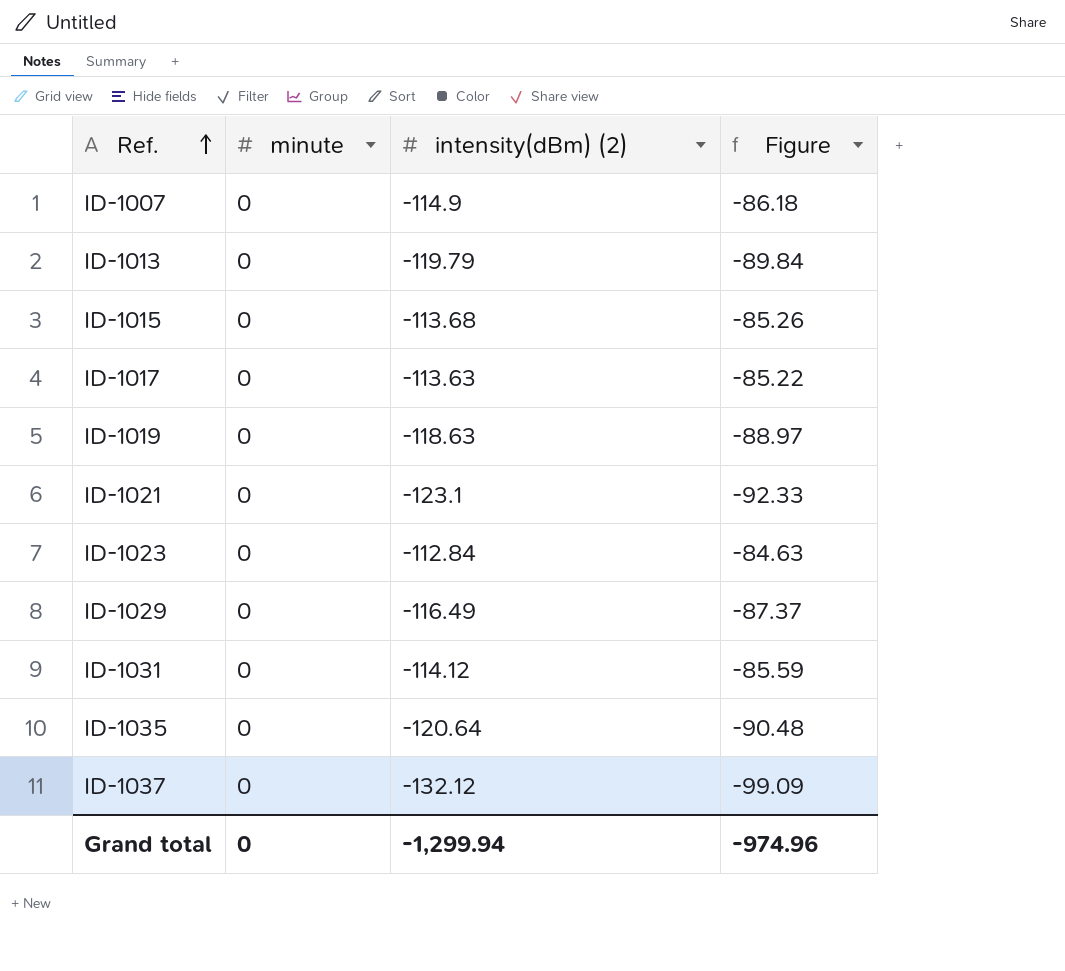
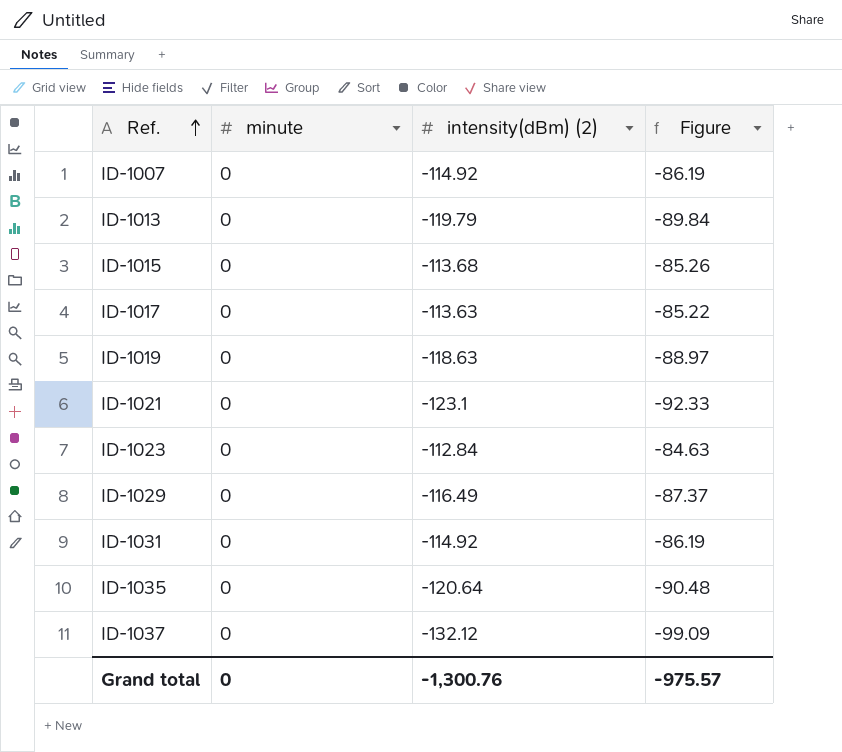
ID-1007 | intensity(dBm) (2): -114.9 -> -114.92
ID-1007 | Figure: -86.18 -> -86.19
ID-1031 | intensity(dBm) (2): -114.12 -> -114.92
ID-1031 | Figure: -85.59 -> -86.19
Grand total | intensity(dBm) (2): -1,299.94 -> -1,300.76
Grand total | Figure: -974.96 -> -975.57

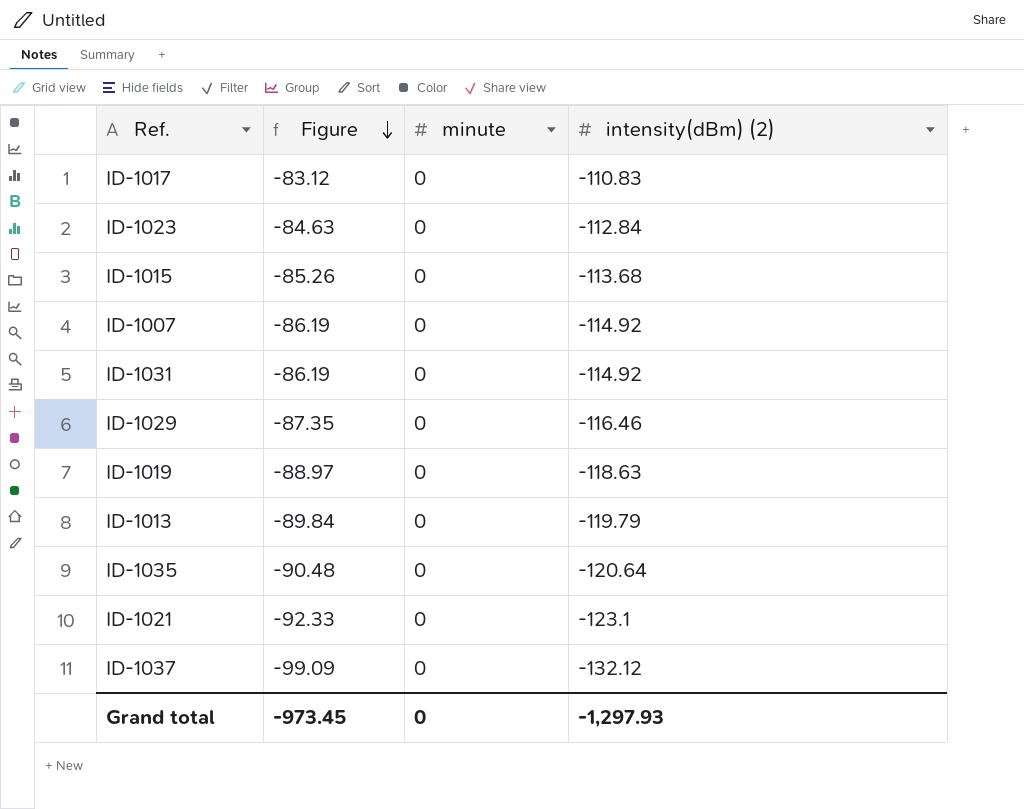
row order: Ref. ascending -> Figure descending
column Figure | position: 4 -> 2
ID-1017 | Figure: -85.22 -> -83.12
ID-1017 | intensity(dBm) (2): -113.63 -> -110.83
ID-1029 | Figure: -87.37 -> -87.35
ID-1029 | intensity(dBm) (2): -116.49 -> -116.46
Grand total | Figure: -975.57 -> -973.45
Grand total | intensity(dBm) (2): -1,300.76 -> -1,297.93

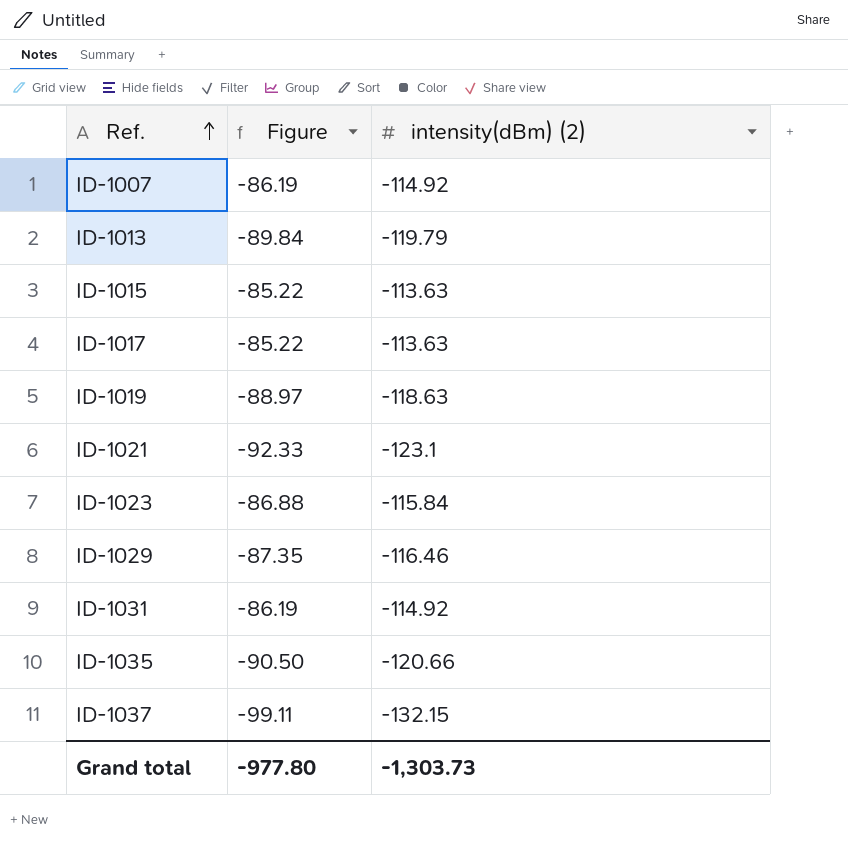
row order: Figure descending -> Ref. ascending
column minute | position: 3 -> none
ID-1015 | Figure: -85.26 -> -85.22
ID-1015 | intensity(dBm) (2): -113.68 -> -113.63
ID-1017 | Figure: -83.12 -> -85.22
ID-1017 | intensity(dBm) (2): -110.83 -> -113.63
ID-1023 | Figure: -84.63 -> -86.88
ID-1023 | intensity(dBm) (2): -112.84 -> -115.84
ID-1035 | Figure: -90.48 -> -90.50
ID-1035 | intensity(dBm) (2): -120.64 -> -120.66
ID-1037 | Figure: -99.09 -> -99.11
ID-1037 | intensity(dBm) (2): -132.12 -> -132.15
Grand total | Figure: -973.45 -> -977.80
Grand total | intensity(dBm) (2): -1,297.93 -> -1,303.73

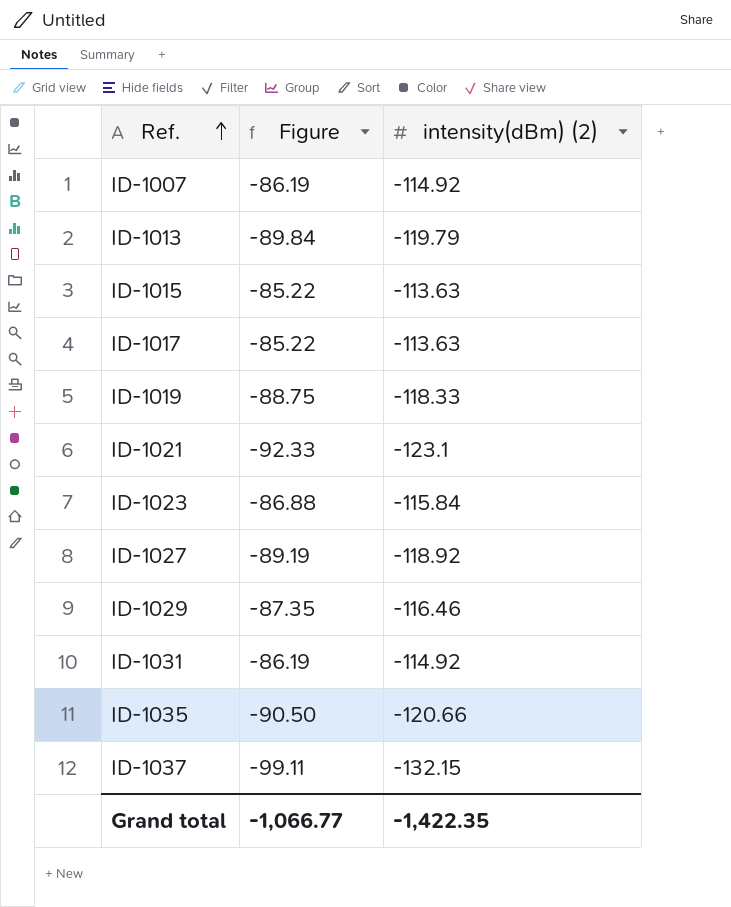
ID-1019 | Figure: -88.97 -> -88.75
ID-1019 | intensity(dBm) (2): -118.63 -> -118.33
row ID-1027: none -> -89.19 | -118.92
Grand total | Figure: -977.80 -> -1,066.77
Grand total | intensity(dBm) (2): -1,303.73 -> -1,422.35

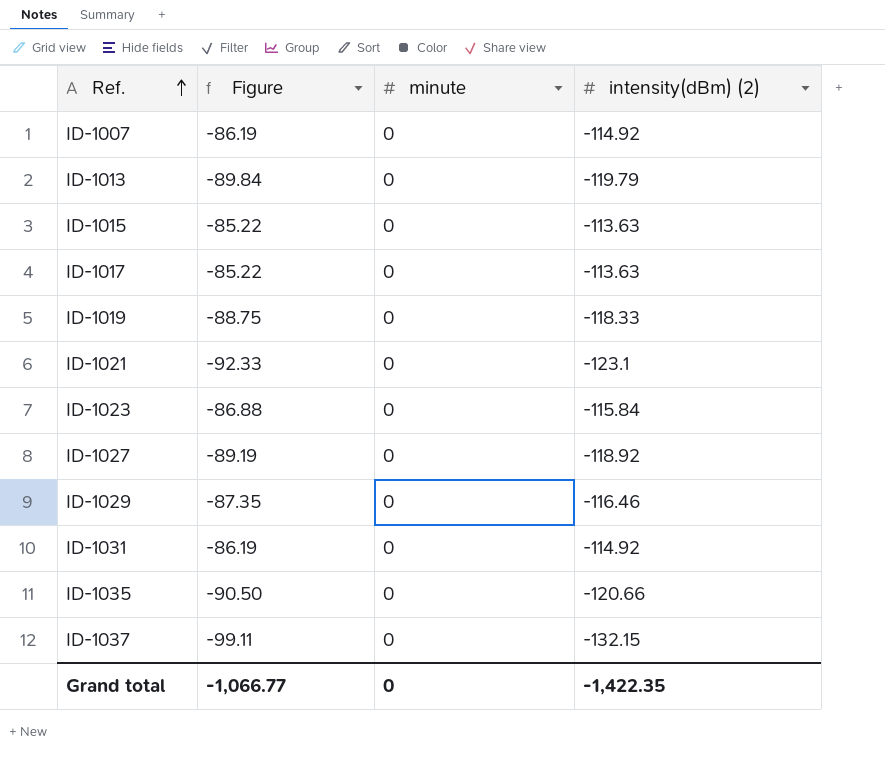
column minute | position: none -> 3

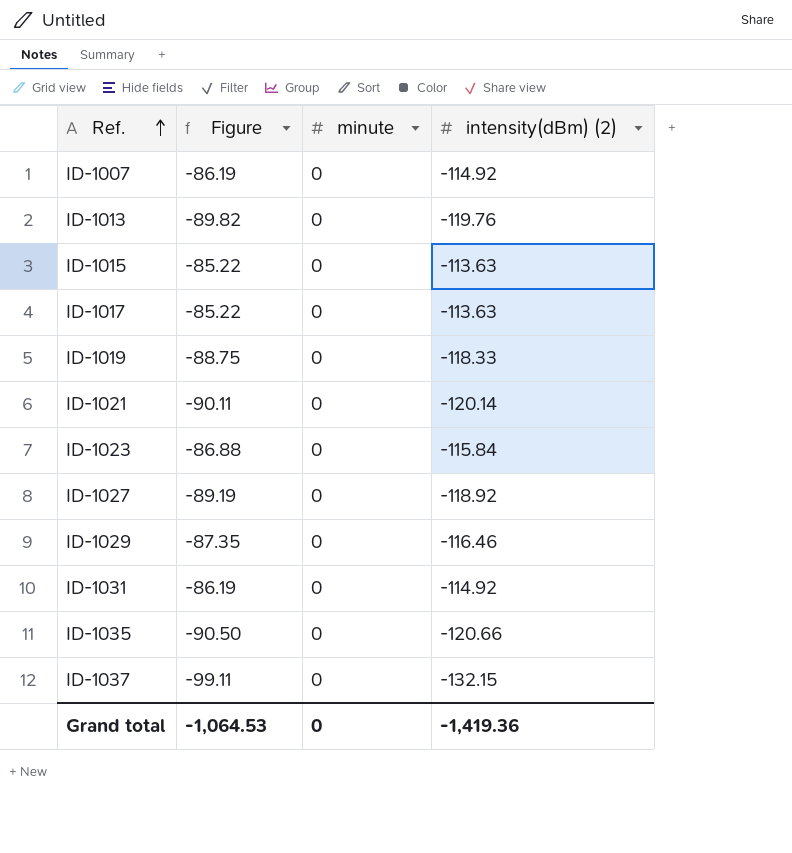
ID-1013 | Figure: -89.84 -> -89.82
ID-1013 | intensity(dBm) (2): -119.79 -> -119.76
ID-1021 | Figure: -92.33 -> -90.11
ID-1021 | intensity(dBm) (2): -123.1 -> -120.14
Grand total | Figure: -1,066.77 -> -1,064.53
Grand total | intensity(dBm) (2): -1,422.35 -> -1,419.36

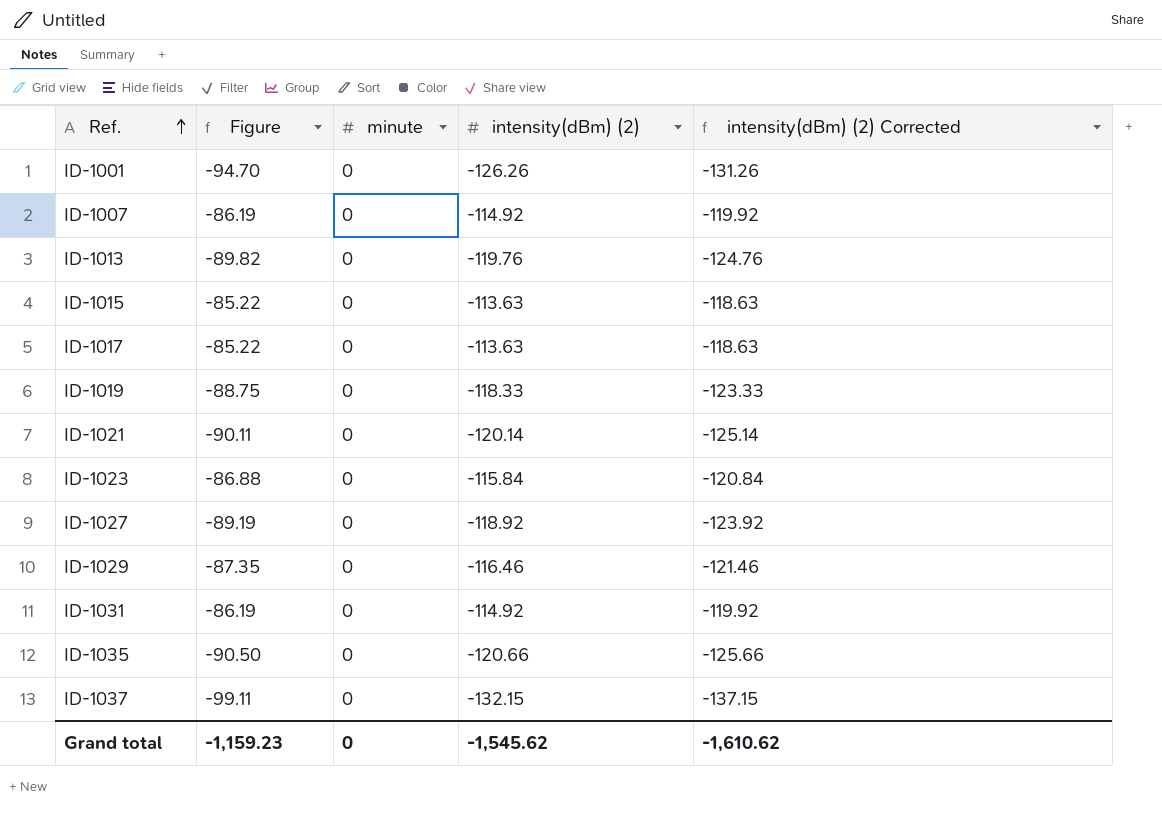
column intensity(dBm) (2) Corrected | formula: none -> [intensity(dBm) (2)] - 5
row ID-1001: none -> -94.70 | 0 | -126.26 | -131.26
Grand total | Figure: -1,064.53 -> -1,159.23
Grand total | intensity(dBm) (2): -1,419.36 -> -1,545.62

